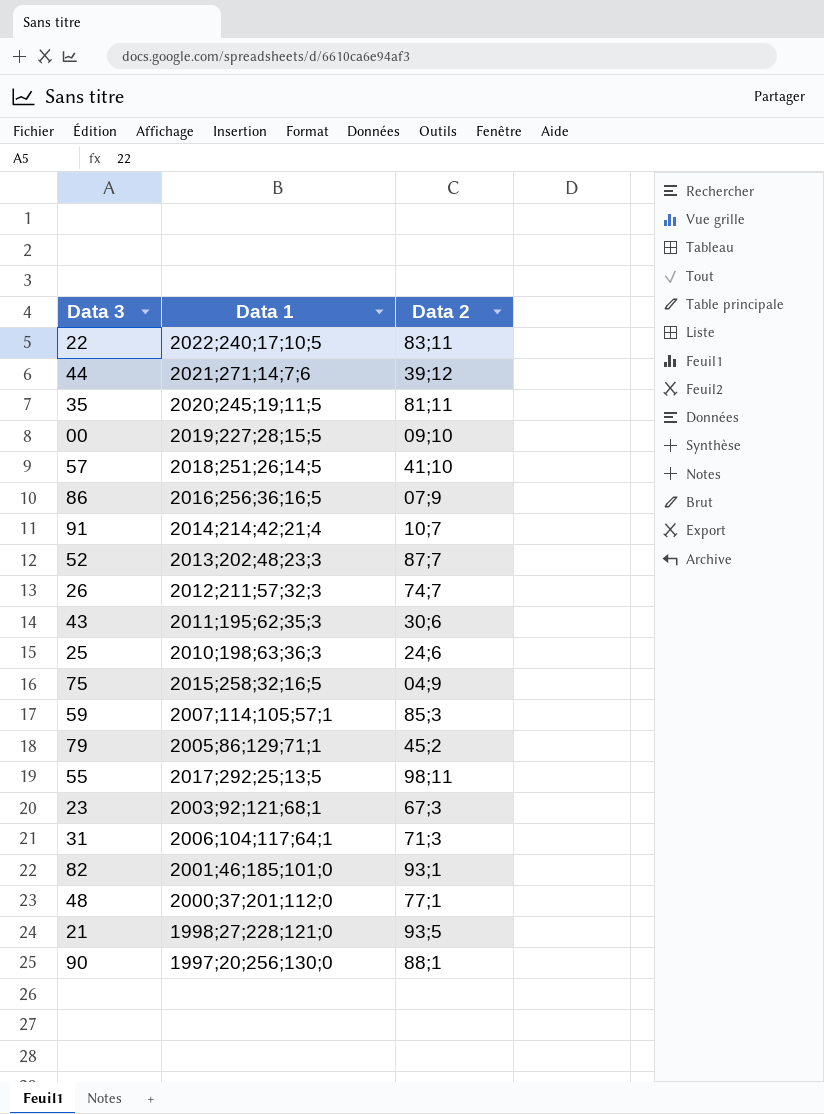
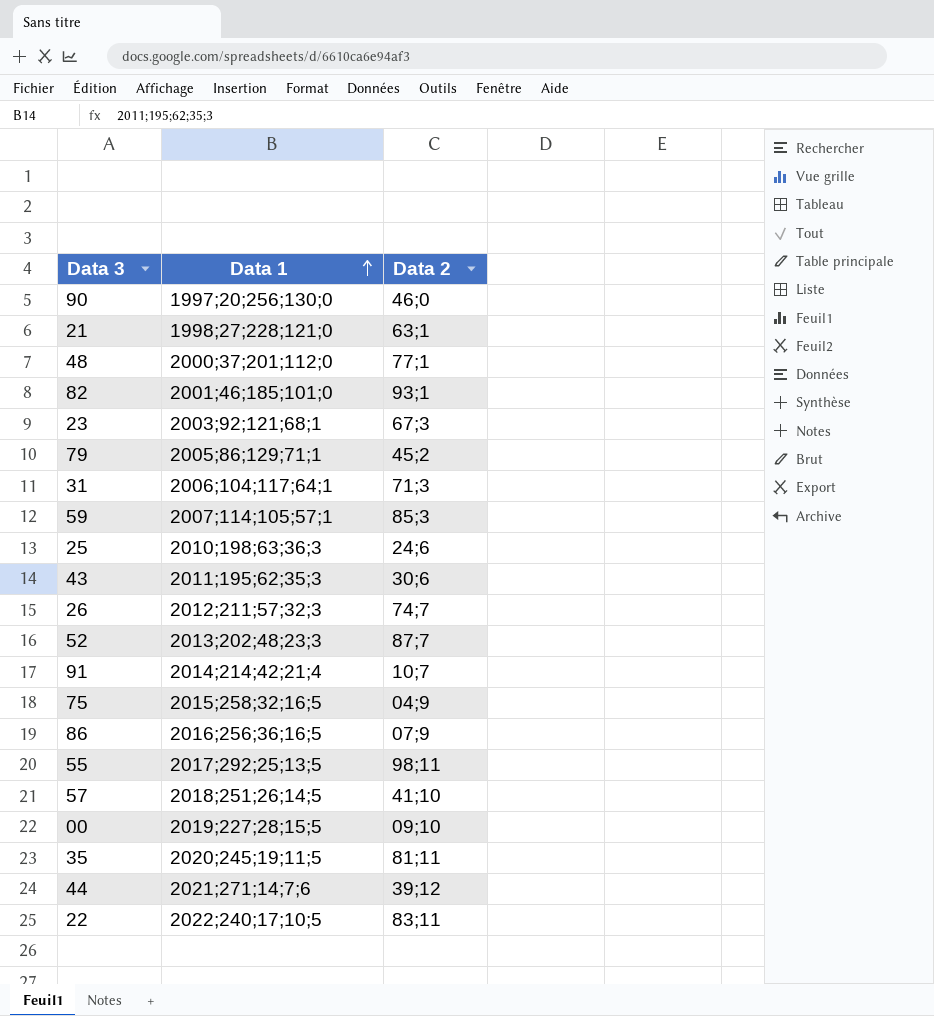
row order: none -> Data 1 ascending
90 | Data 2: 88;1 -> 46;0
21 | Data 2: 93;5 -> 63;1

